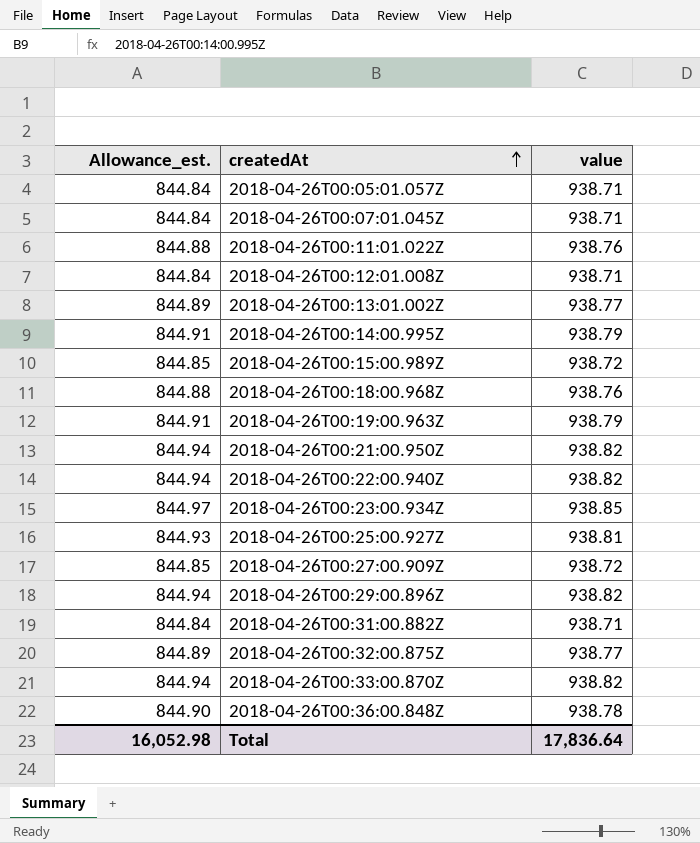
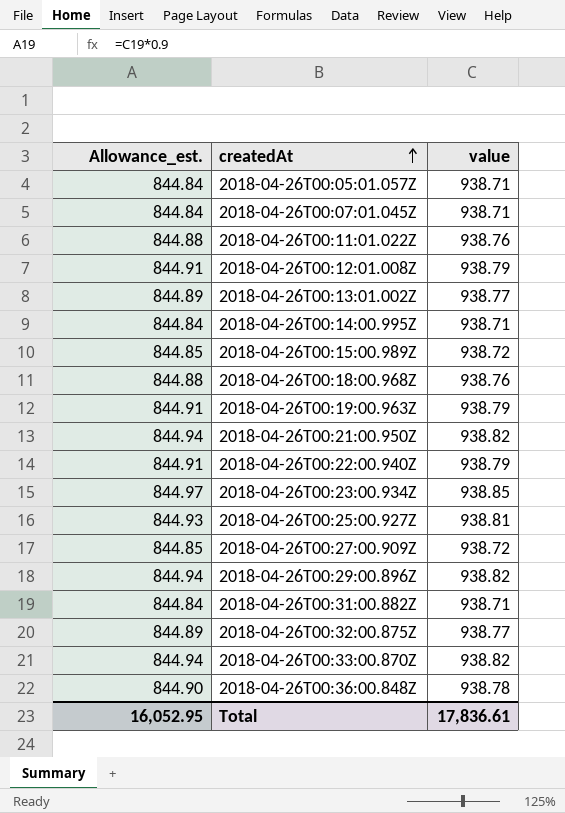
2018-04-26T00:12:01.008Z | Allowance_est.: 844.84 -> 844.91
2018-04-26T00:12:01.008Z | value: 938.71 -> 938.79
2018-04-26T00:14:00.995Z | Allowance_est.: 844.91 -> 844.84
2018-04-26T00:14:00.995Z | value: 938.79 -> 938.71
2018-04-26T00:22:00.940Z | Allowance_est.: 844.94 -> 844.91
2018-04-26T00:22:00.940Z | value: 938.82 -> 938.79
Total | Allowance_est.: 16,052.98 -> 16,052.95
Total | value: 17,836.64 -> 17,836.61

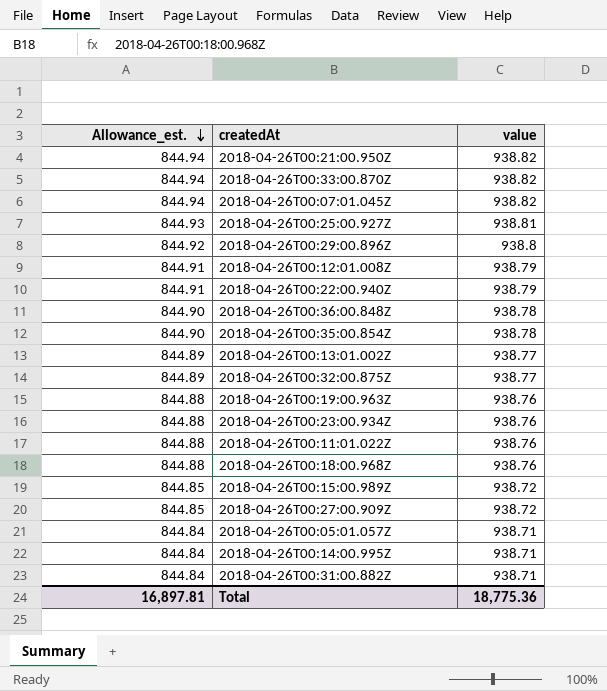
row order: createdAt ascending -> Allowance_est. descending
2018-04-26T00:07:01.045Z | Allowance_est.: 844.84 -> 844.94
2018-04-26T00:07:01.045Z | value: 938.71 -> 938.82
2018-04-26T00:29:00.896Z | Allowance_est.: 844.94 -> 844.92
2018-04-26T00:29:00.896Z | value: 938.82 -> 938.8
row 2018-04-26T00:35:00.854Z: none -> 844.90 | 938.78
2018-04-26T00:19:00.963Z | Allowance_est.: 844.91 -> 844.88
2018-04-26T00:19:00.963Z | value: 938.79 -> 938.76
2018-04-26T00:23:00.934Z | Allowance_est.: 844.97 -> 844.88
2018-04-26T00:23:00.934Z | value: 938.85 -> 938.76
Total | Allowance_est.: 16,052.95 -> 16,897.81
Total | value: 17,836.61 -> 18,775.36

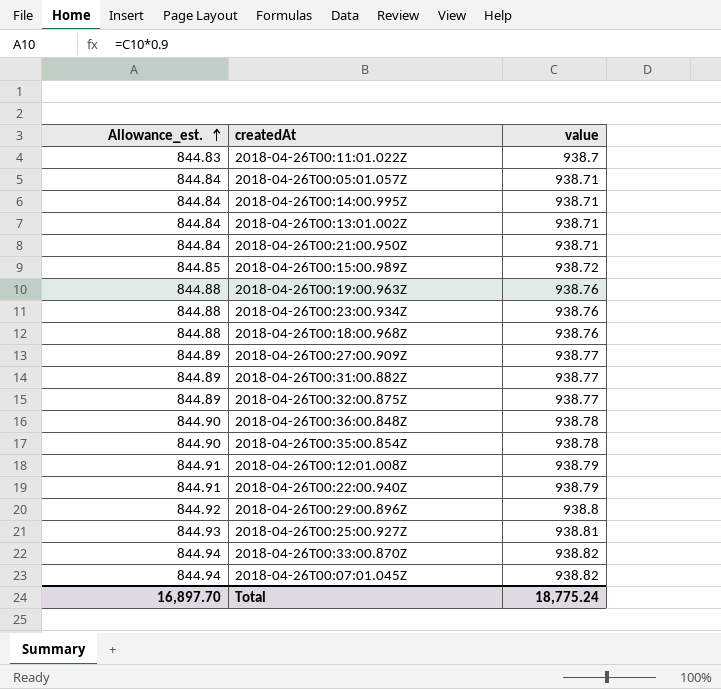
row order: Allowance_est. descending -> Allowance_est. ascending
2018-04-26T00:11:01.022Z | Allowance_est.: 844.88 -> 844.83
2018-04-26T00:11:01.022Z | value: 938.76 -> 938.7
2018-04-26T00:13:01.002Z | Allowance_est.: 844.89 -> 844.84
2018-04-26T00:13:01.002Z | value: 938.77 -> 938.71
2018-04-26T00:21:00.950Z | Allowance_est.: 844.94 -> 844.84
2018-04-26T00:21:00.950Z | value: 938.82 -> 938.71
2018-04-26T00:27:00.909Z | Allowance_est.: 844.85 -> 844.89
2018-04-26T00:27:00.909Z | value: 938.72 -> 938.77
2018-04-26T00:31:00.882Z | Allowance_est.: 844.84 -> 844.89
2018-04-26T00:31:00.882Z | value: 938.71 -> 938.77
Total | Allowance_est.: 16,897.81 -> 16,897.70
Total | value: 18,775.36 -> 18,775.24

